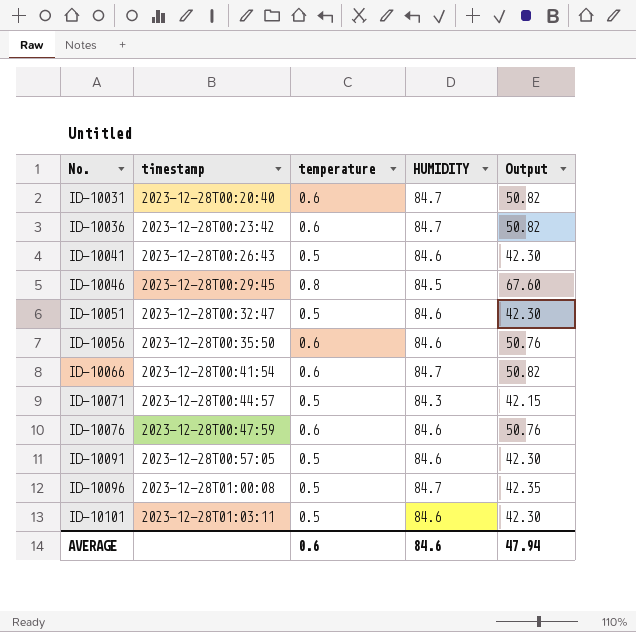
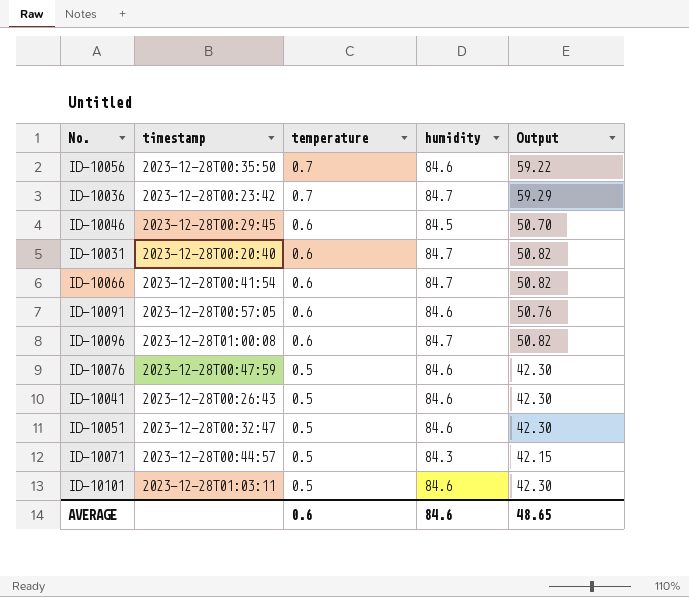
row order: No. ascending -> temperature descending
column name: HUMIDITY -> humidity
ID-10056 | temperature: 0.6 -> 0.7
ID-10056 | Output: 50.76 -> 59.22
ID-10036 | temperature: 0.6 -> 0.7
ID-10036 | Output: 50.82 -> 59.29
ID-10046 | temperature: 0.8 -> 0.6
ID-10046 | Output: 67.60 -> 50.70
ID-10091 | temperature: 0.5 -> 0.6
ID-10091 | Output: 42.30 -> 50.76
ID-10096 | temperature: 0.5 -> 0.6
ID-10096 | Output: 42.35 -> 50.82
ID-10076 | temperature: 0.6 -> 0.5
ID-10076 | Output: 50.76 -> 42.30
AVERAGE | Output: 47.94 -> 48.65

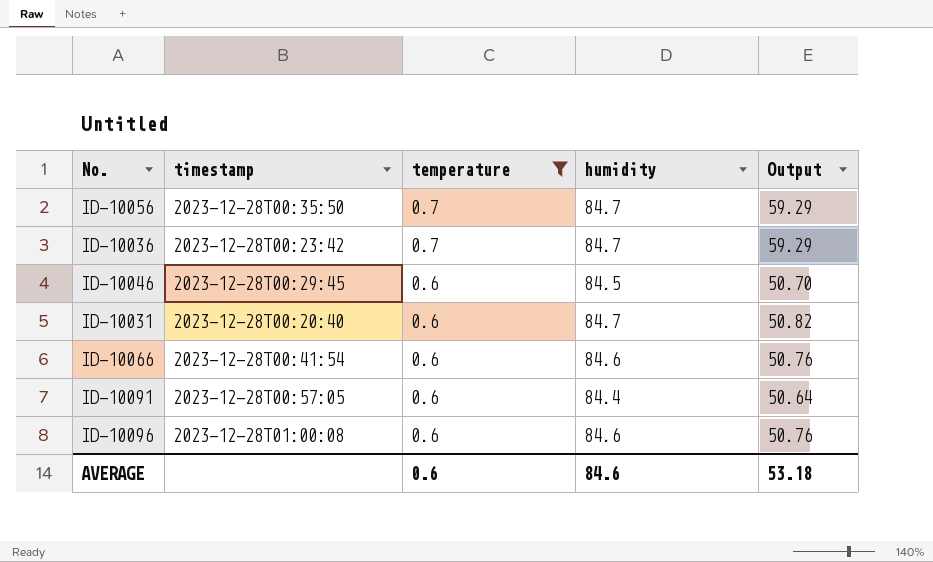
filter: none -> temperature != 0.5
ID-10056 | humidity: 84.6 -> 84.7
ID-10056 | Output: 59.22 -> 59.29
ID-10066 | humidity: 84.7 -> 84.6
ID-10066 | Output: 50.82 -> 50.76
ID-10091 | humidity: 84.6 -> 84.4
ID-10091 | Output: 50.76 -> 50.64
ID-10096 | humidity: 84.7 -> 84.6
ID-10096 | Output: 50.82 -> 50.76
AVERAGE | Output: 48.65 -> 53.18

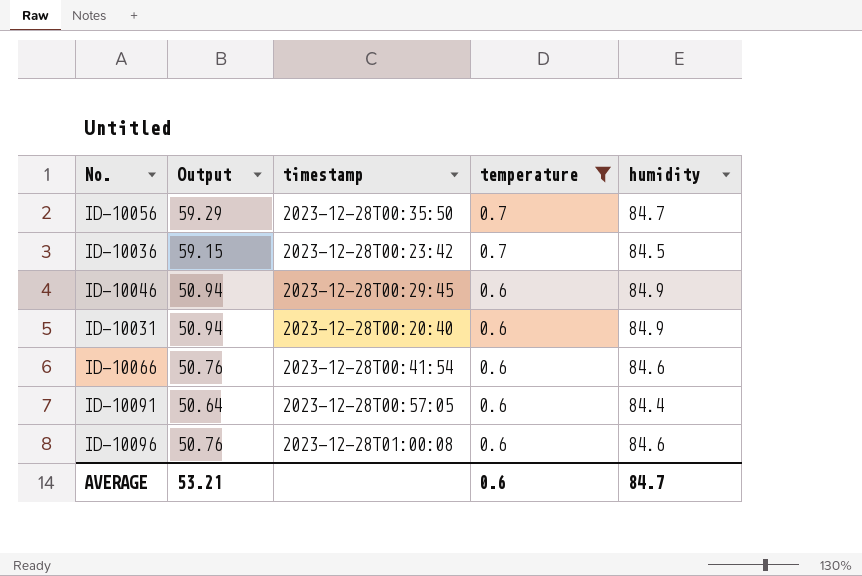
column Output | position: 5 -> 2
ID-10036 | Output: 59.29 -> 59.15
ID-10036 | humidity: 84.7 -> 84.5
ID-10046 | Output: 50.70 -> 50.94
ID-10046 | humidity: 84.5 -> 84.9
ID-10031 | Output: 50.82 -> 50.94
ID-10031 | humidity: 84.7 -> 84.9
AVERAGE | Output: 53.18 -> 53.21
AVERAGE | humidity: 84.6 -> 84.7

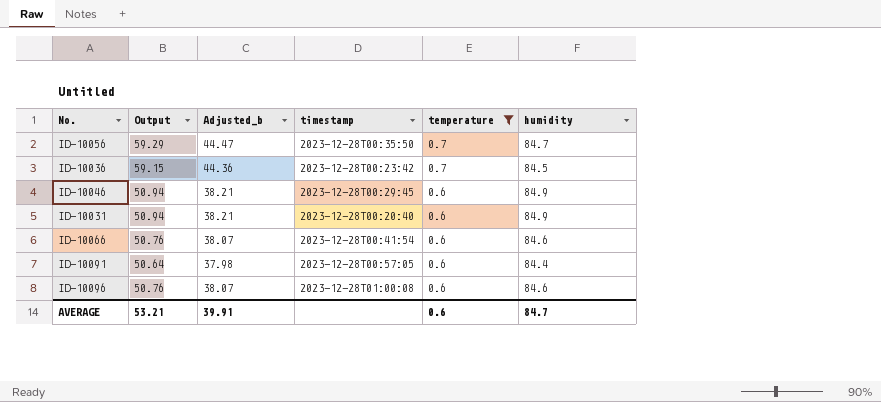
column Adjusted_b | formula: none -> [Output] * 0.75

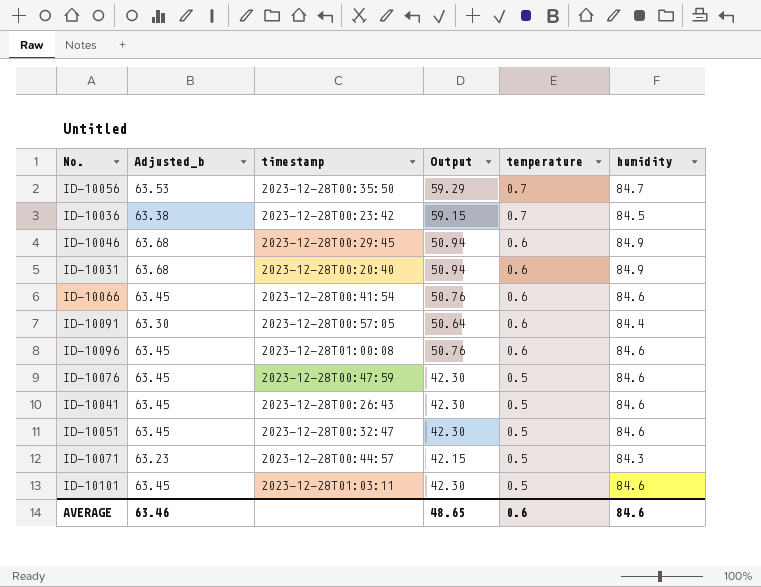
filter: temperature != 0.5 -> none
column Adjusted_b | formula: [Output] * 0.75 -> [humidity] * 0.75
column Output | position: 2 -> 4
AVERAGE | Adjusted_b: 39.91 -> 63.46
AVERAGE | Output: 53.21 -> 48.65
AVERAGE | humidity: 84.7 -> 84.6

